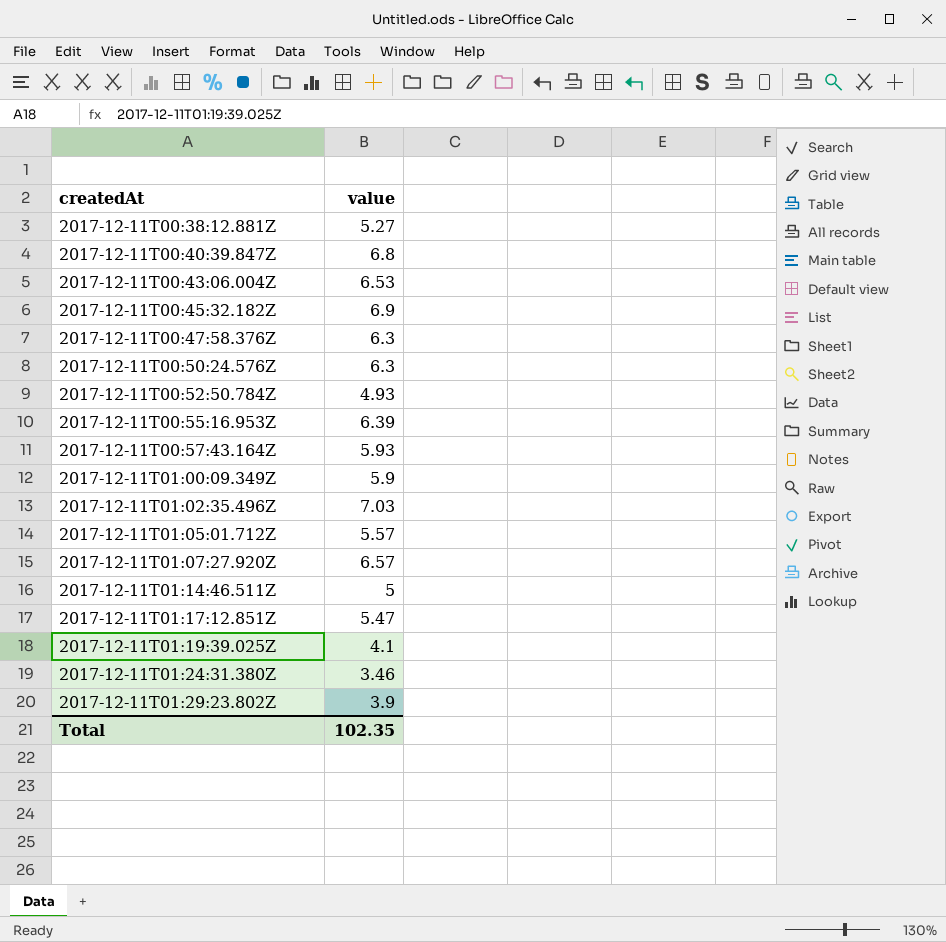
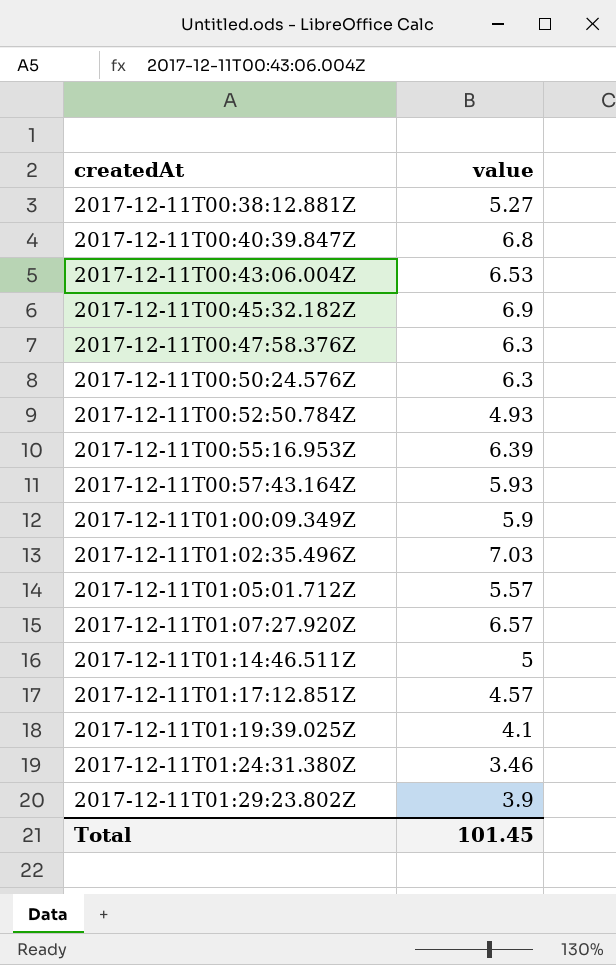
2017-12-11T01:17:12.851Z | value: 5.47 -> 4.57
Total | value: 102.35 -> 101.45

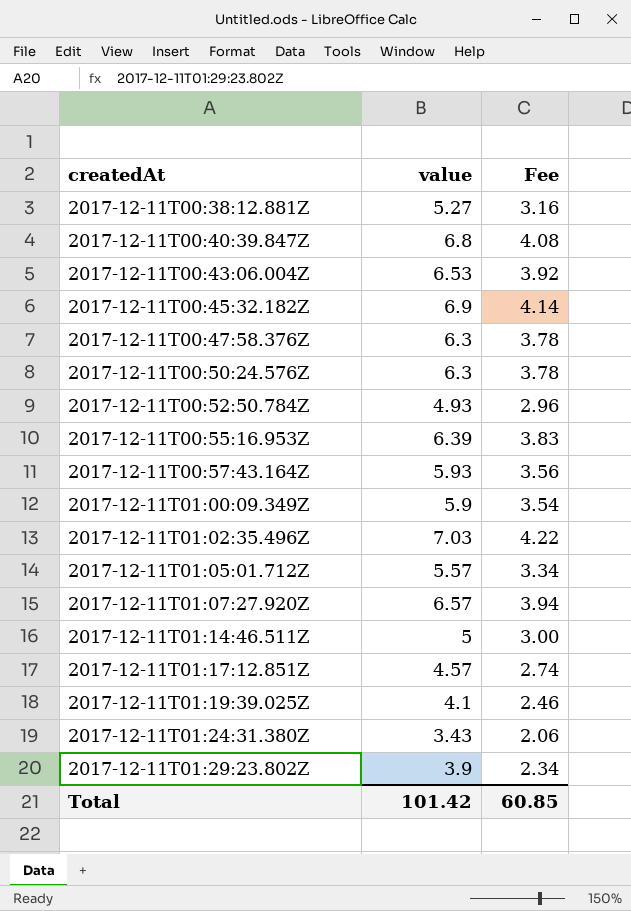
column Fee | formula: none -> [value] * 0.6
2017-12-11T01:24:31.380Z | value: 3.46 -> 3.43
Total | value: 101.45 -> 101.42

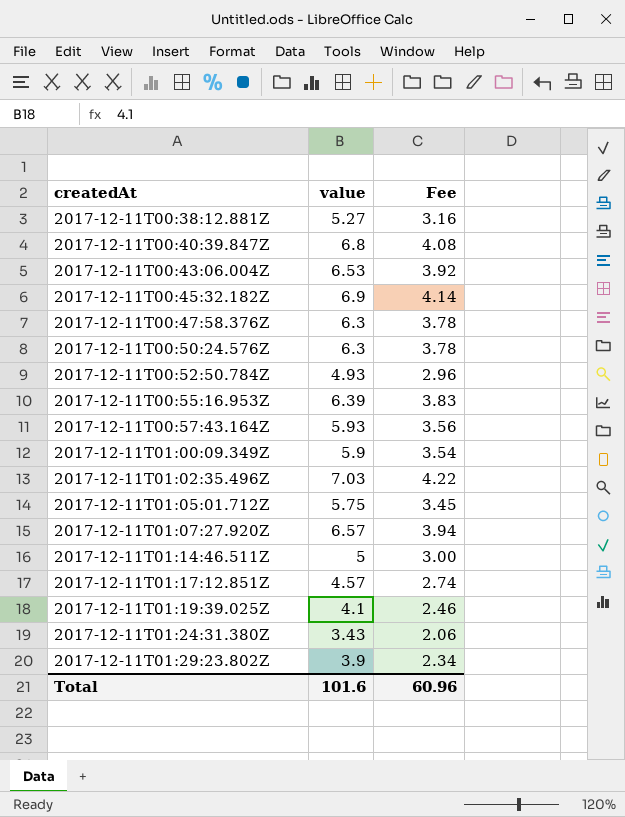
2017-12-11T01:05:01.712Z | value: 5.57 -> 5.75
2017-12-11T01:05:01.712Z | Fee: 3.34 -> 3.45
Total | value: 101.42 -> 101.6
Total | Fee: 60.85 -> 60.96

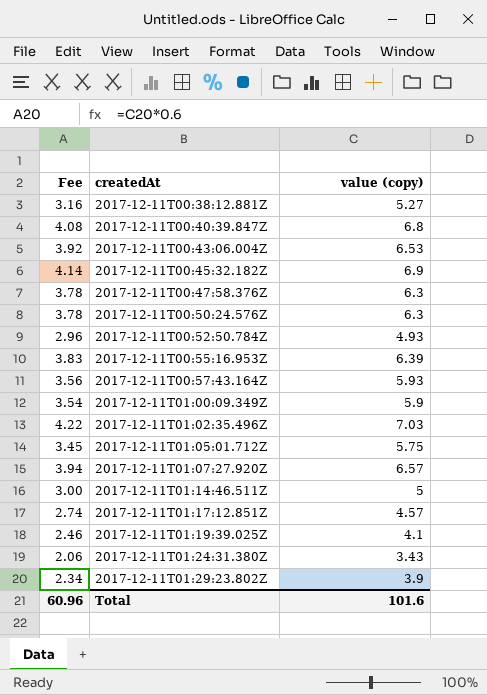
column Fee | position: 3 -> 1
column name: value -> value (copy)

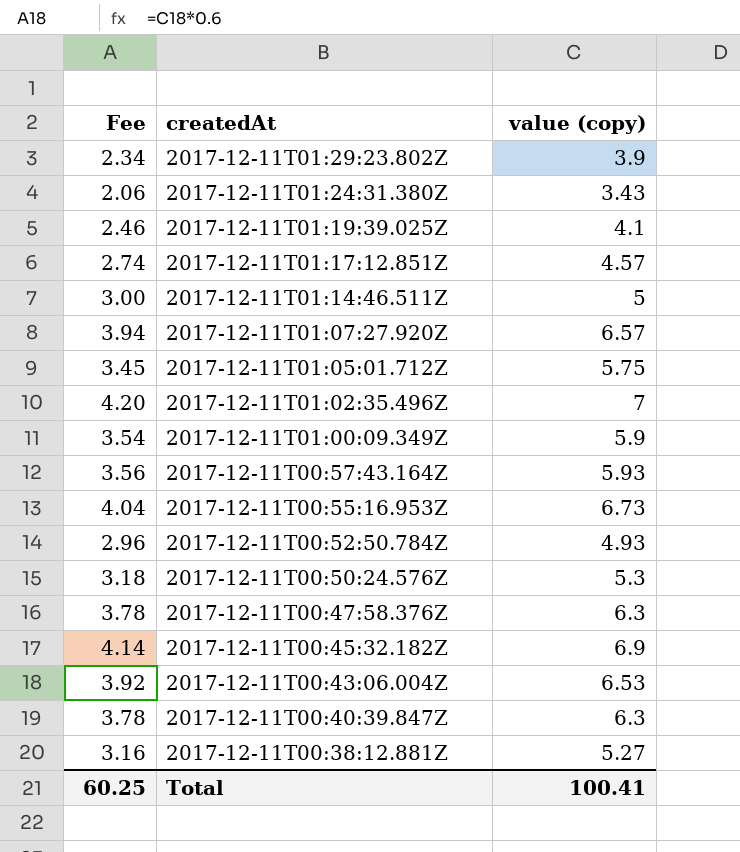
row order: createdAt ascending -> createdAt descending
2017-12-11T01:02:35.496Z | Fee: 4.22 -> 4.20
2017-12-11T01:02:35.496Z | value (copy): 7.03 -> 7
2017-12-11T00:55:16.953Z | Fee: 3.83 -> 4.04
2017-12-11T00:55:16.953Z | value (copy): 6.39 -> 6.73
2017-12-11T00:50:24.576Z | Fee: 3.78 -> 3.18
2017-12-11T00:50:24.576Z | value (copy): 6.3 -> 5.3
2017-12-11T00:40:39.847Z | Fee: 4.08 -> 3.78
2017-12-11T00:40:39.847Z | value (copy): 6.8 -> 6.3
Total | Fee: 60.96 -> 60.25
Total | value (copy): 101.6 -> 100.41

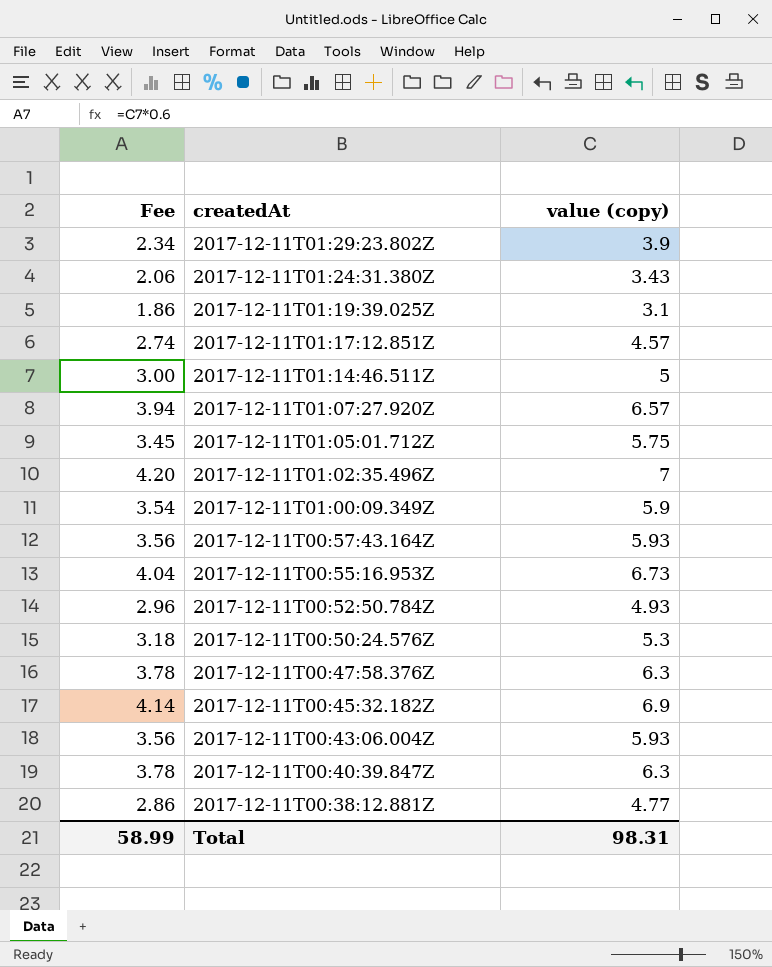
2017-12-11T01:19:39.025Z | Fee: 2.46 -> 1.86
2017-12-11T01:19:39.025Z | value (copy): 4.1 -> 3.1
2017-12-11T00:43:06.004Z | Fee: 3.92 -> 3.56
2017-12-11T00:43:06.004Z | value (copy): 6.53 -> 5.93
2017-12-11T00:38:12.881Z | Fee: 3.16 -> 2.86
2017-12-11T00:38:12.881Z | value (copy): 5.27 -> 4.77
Total | Fee: 60.25 -> 58.99
Total | value (copy): 100.41 -> 98.31

